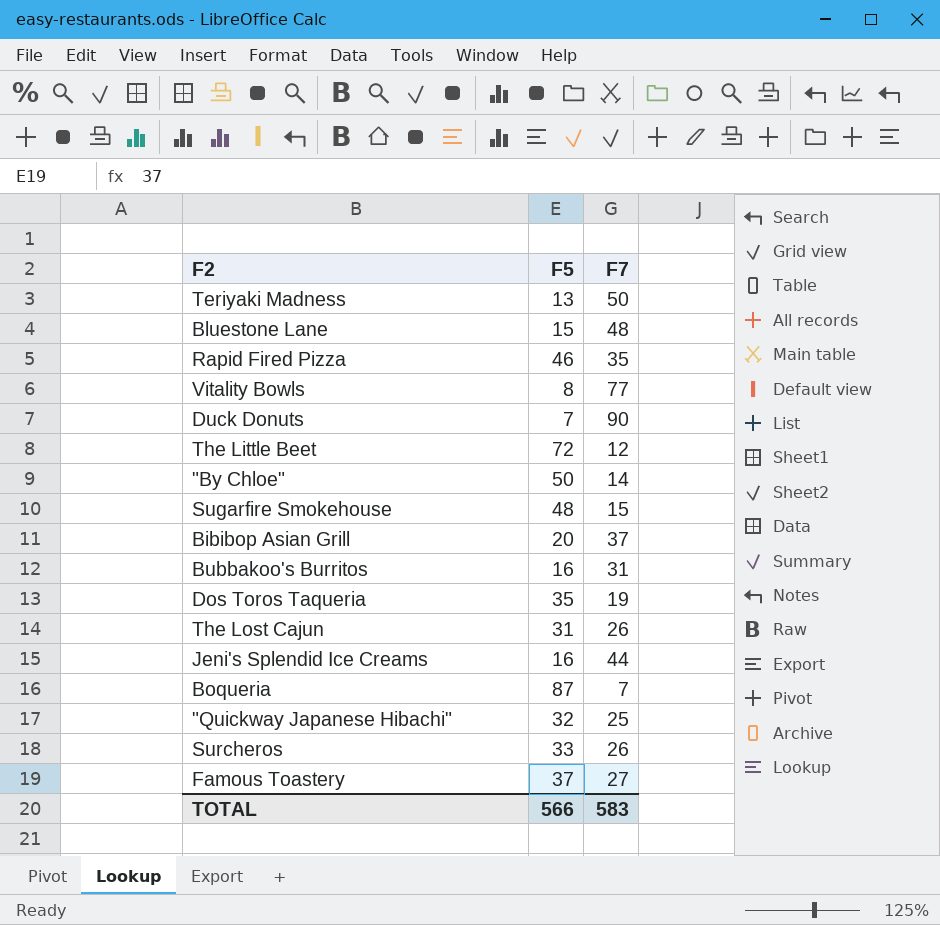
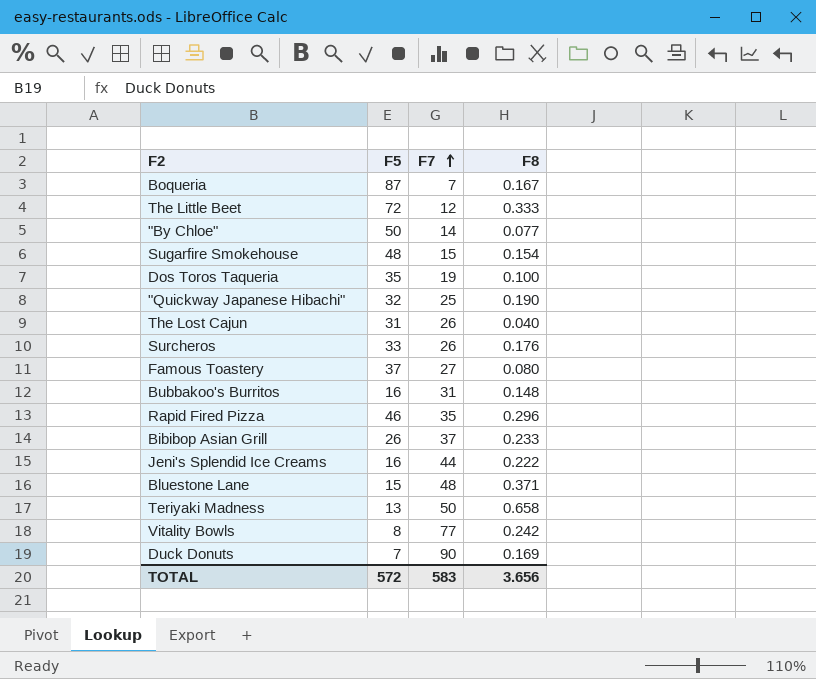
row order: none -> F7 ascending
column F8 | position: none -> 4
Bibibop Asian Grill | F5: 20 -> 26
TOTAL | F5: 566 -> 572

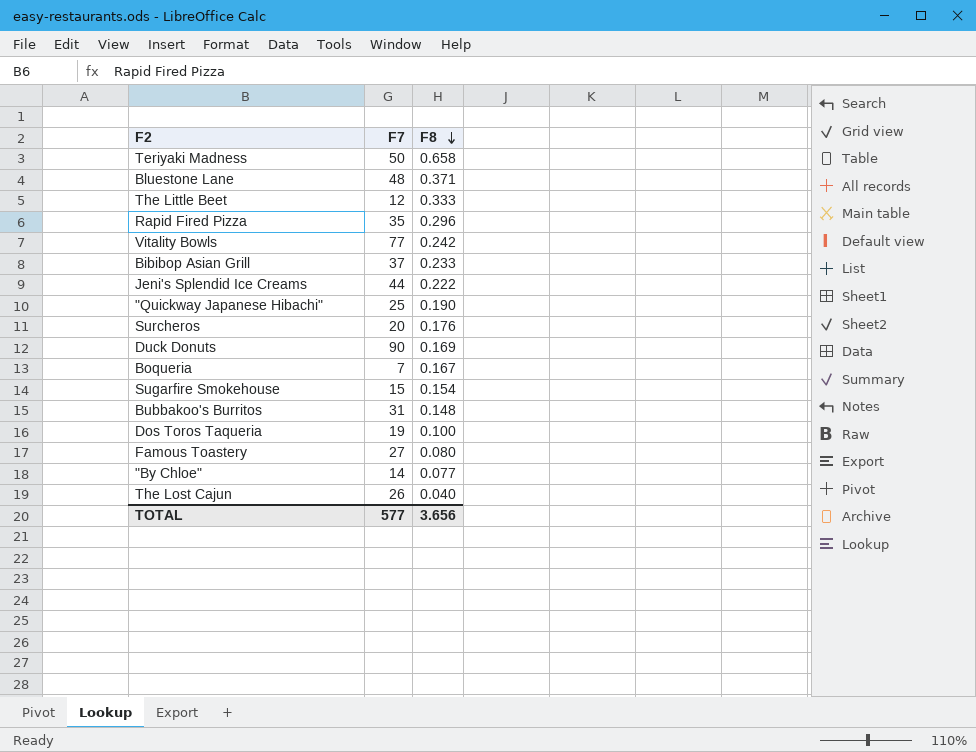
row order: F7 ascending -> F8 descending
column F5 | position: 2 -> none
Surcheros | F7: 26 -> 20
TOTAL | F7: 583 -> 577

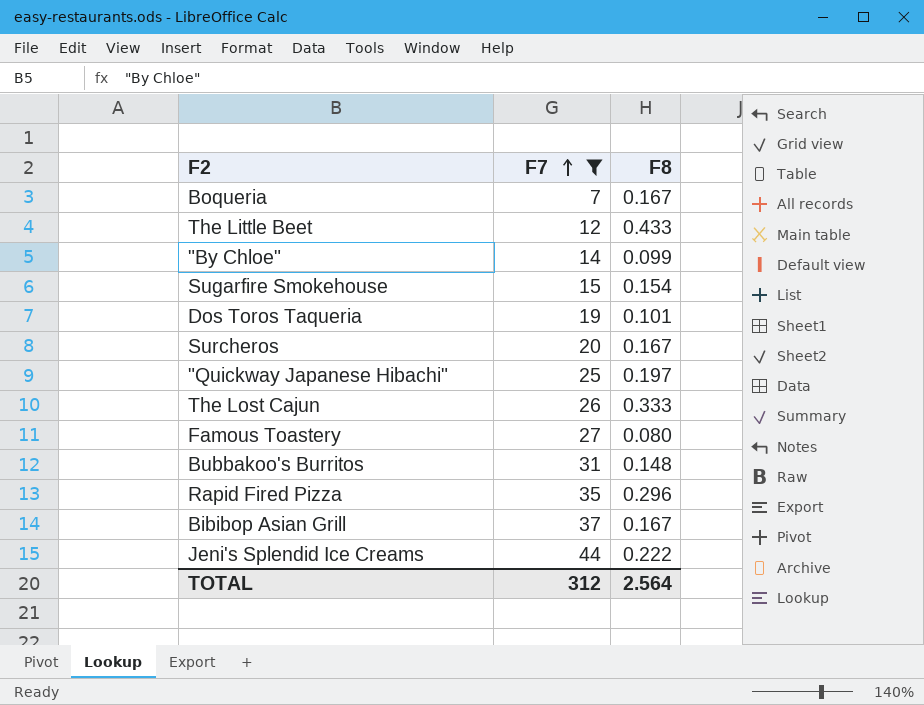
filter: none -> F7 <= 44
row order: F8 descending -> F7 ascending
The Little Beet | F8: 0.333 -> 0.433
"By Chloe" | F8: 0.077 -> 0.099
Dos Toros Taqueria | F8: 0.100 -> 0.101
Surcheros | F8: 0.176 -> 0.167
"Quickway Japanese Hibachi" | F8: 0.190 -> 0.197
The Lost Cajun | F8: 0.040 -> 0.333
Bibibop Asian Grill | F8: 0.233 -> 0.167
TOTAL | F7: 577 -> 312
TOTAL | F8: 3.656 -> 2.564

